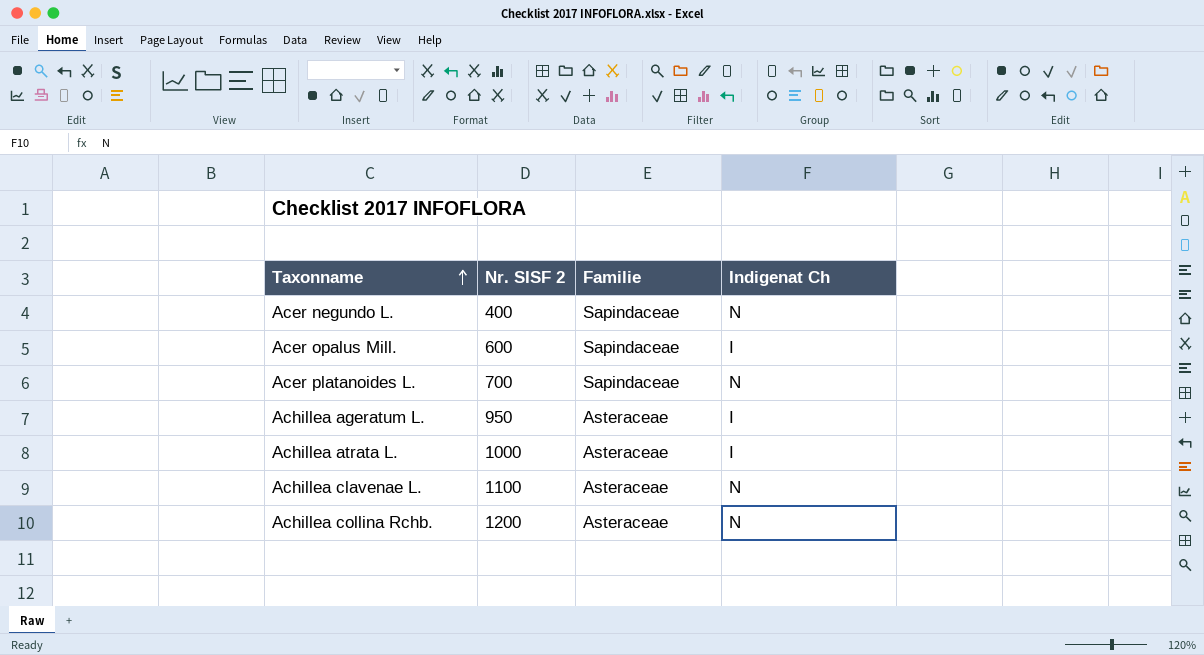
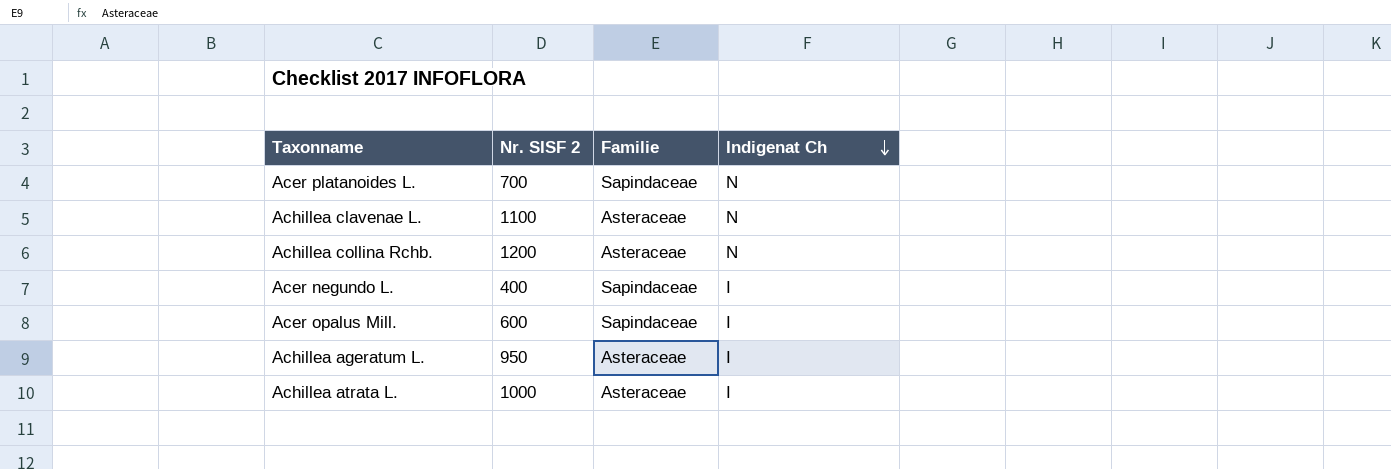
row order: Taxonname ascending -> Indigenat Ch descending
Acer negundo L. | Indigenat Ch: N -> I

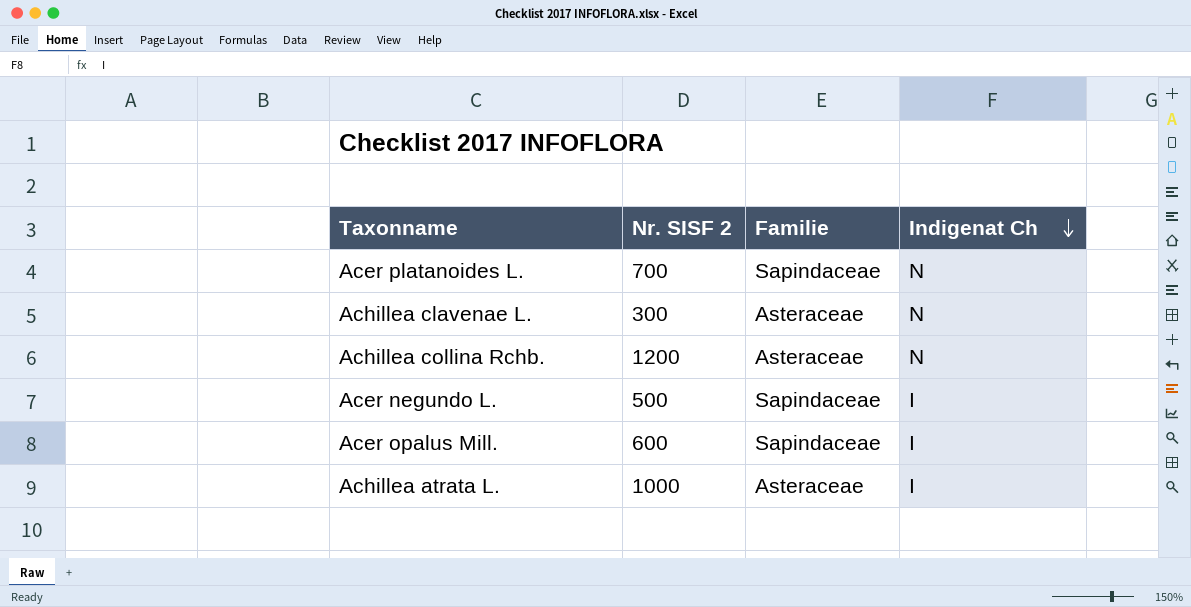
row Achillea ageratum L.: 950 | Asteraceae | I -> none
Achillea clavenae L. | Nr. SISF 2: 1100 -> 300
Acer negundo L. | Nr. SISF 2: 400 -> 500

